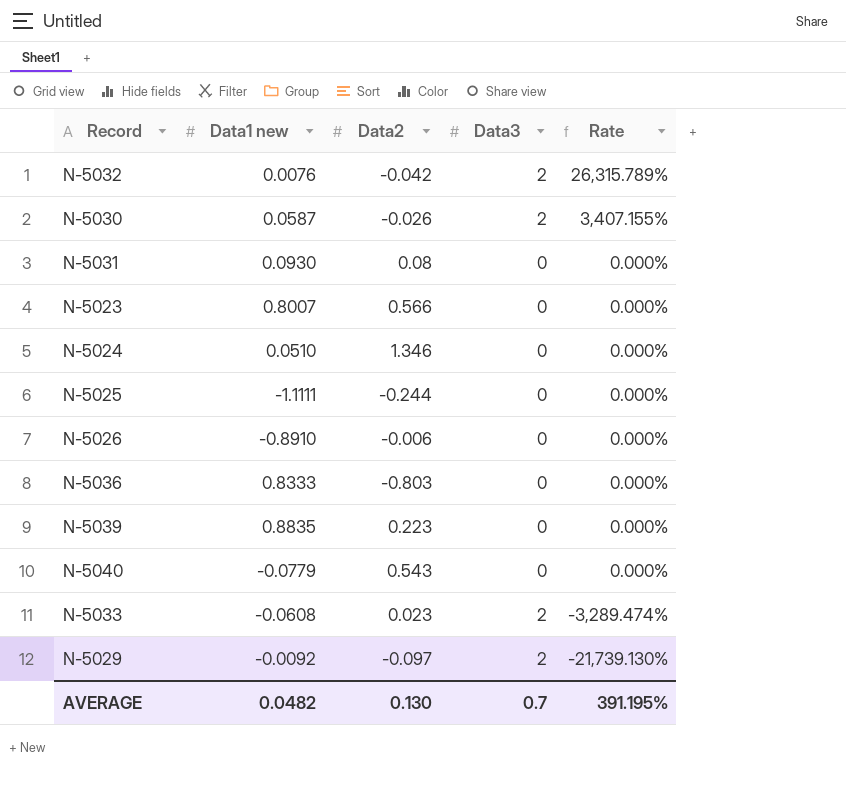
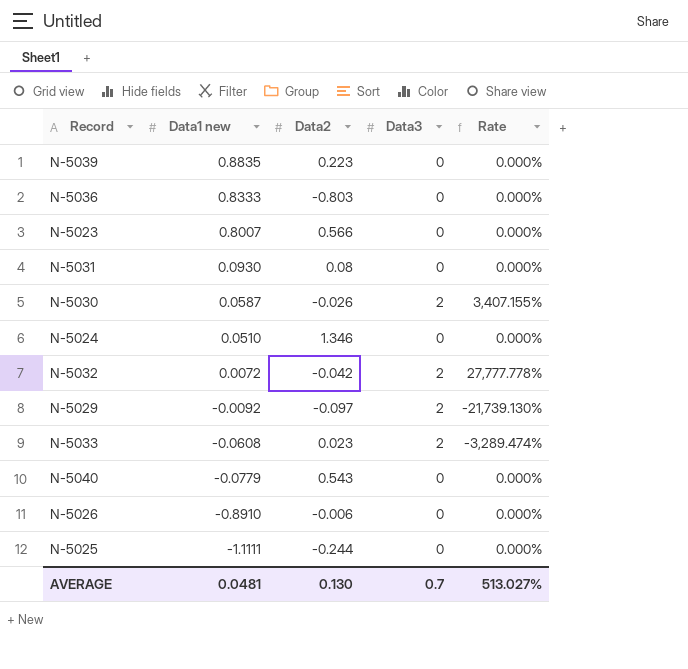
row order: Rate descending -> Data1 new descending
N-5032 | Data1 new: 0.0076 -> 0.0072
N-5032 | Rate: 26,315.789% -> 27,777.778%
AVERAGE | Data1 new: 0.0482 -> 0.0481
AVERAGE | Rate: 391.195% -> 513.027%

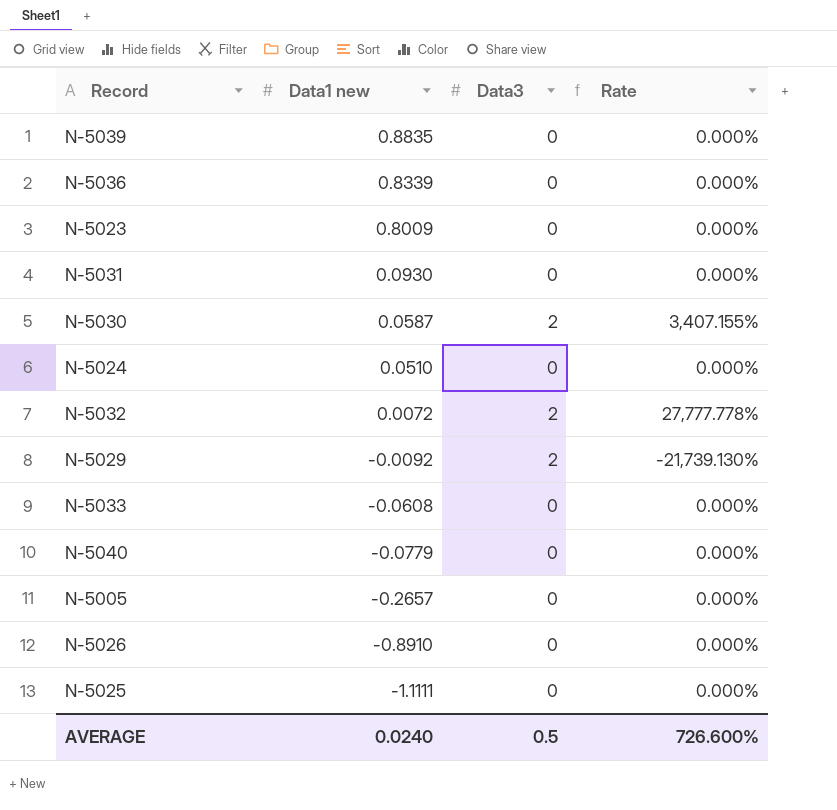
column Data2 | position: 3 -> none
N-5036 | Data1 new: 0.8333 -> 0.8339
N-5023 | Data1 new: 0.8007 -> 0.8009
N-5033 | Data3: 2 -> 0
N-5033 | Rate: -3,289.474% -> 0.000%
row N-5005: none -> -0.2657 | 0 | 0.000%
AVERAGE | Data1 new: 0.0481 -> 0.0240
AVERAGE | Data3: 0.7 -> 0.5
AVERAGE | Rate: 513.027% -> 726.600%

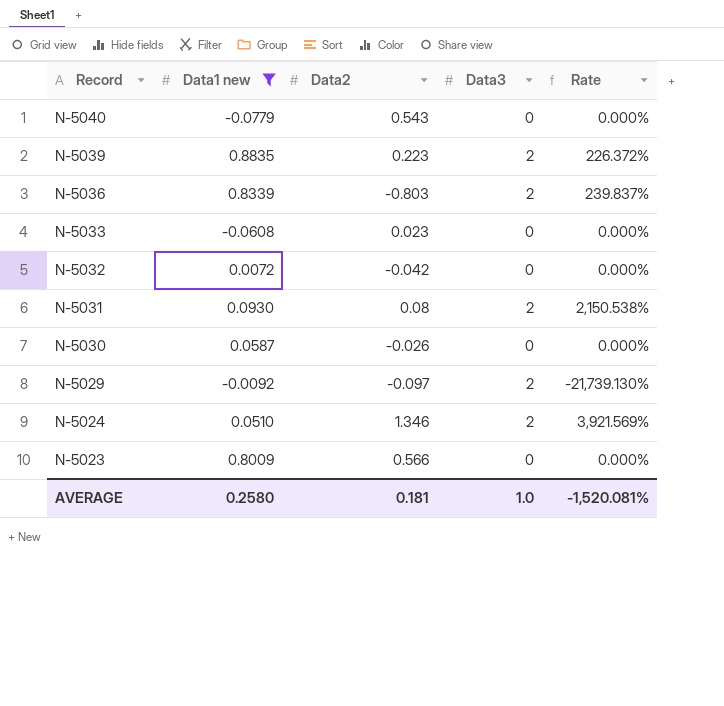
filter: none -> Data1 new >= -0.0779
row order: Data1 new descending -> Record descending
column Data2 | position: none -> 3
N-5039 | Data3: 0 -> 2
N-5039 | Rate: 0.000% -> 226.372%
N-5036 | Data3: 0 -> 2
N-5036 | Rate: 0.000% -> 239.837%
N-5032 | Data3: 2 -> 0
N-5032 | Rate: 27,777.778% -> 0.000%
N-5031 | Data3: 0 -> 2
N-5031 | Rate: 0.000% -> 2,150.538%
N-5030 | Data3: 2 -> 0
N-5030 | Rate: 3,407.155% -> 0.000%
N-5024 | Data3: 0 -> 2
N-5024 | Rate: 0.000% -> 3,921.569%
AVERAGE | Data1 new: 0.0240 -> 0.2580
AVERAGE | Data3: 0.5 -> 1.0
AVERAGE | Rate: 726.600% -> -1,520.081%

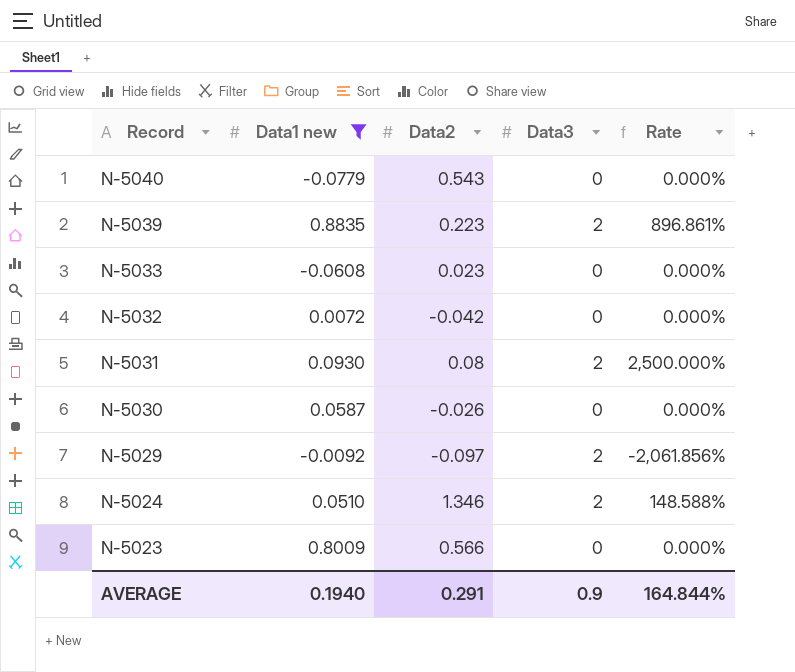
column Rate | formula: [Data3] / [Data1 new] -> [Data3] / [Data2]
row N-5036: 0.8339 | -0.803 | 2 | 239.837% -> none
AVERAGE | Data1 new: 0.2580 -> 0.1940
AVERAGE | Data2: 0.181 -> 0.291
AVERAGE | Data3: 1.0 -> 0.9
AVERAGE | Rate: -1,520.081% -> 164.844%

